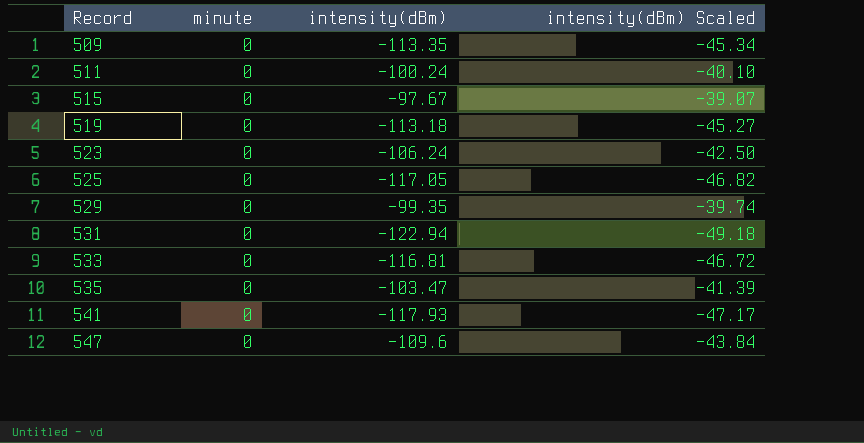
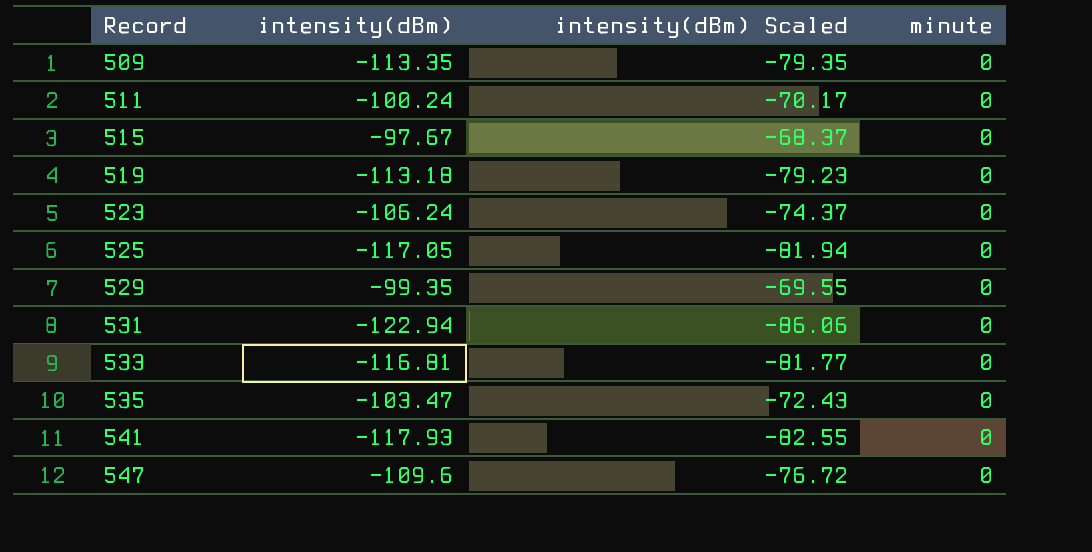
column intensity(dBm) Scaled | formula: [intensity(dBm)] * 0.4 -> [intensity(dBm)] * 0.7
column minute | position: 2 -> 4

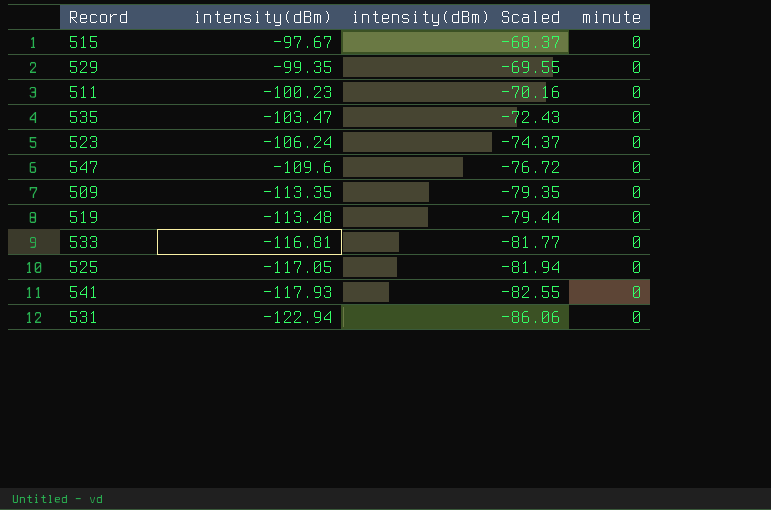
row order: Record ascending -> intensity(dBm) descending
511 | intensity(dBm): -100.24 -> -100.23
511 | intensity(dBm) Scaled: -70.17 -> -70.16
519 | intensity(dBm): -113.18 -> -113.48
519 | intensity(dBm) Scaled: -79.23 -> -79.44

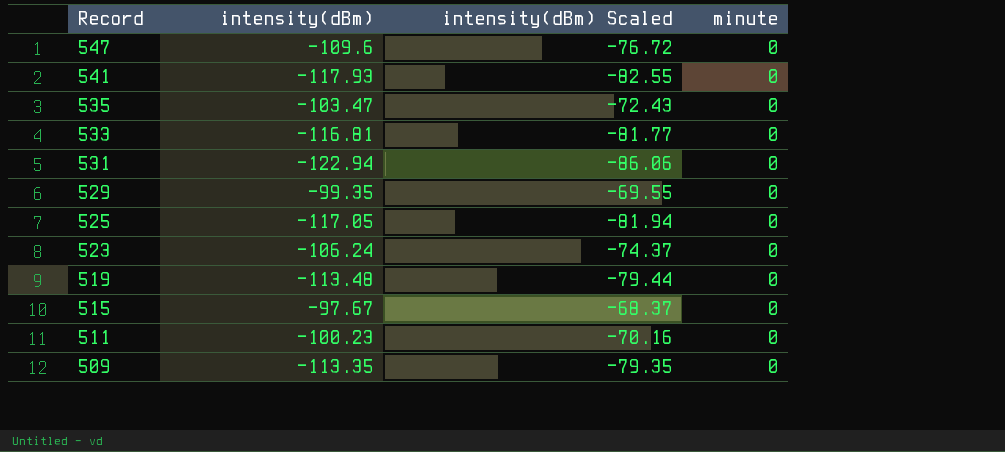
row order: intensity(dBm) descending -> Record descending

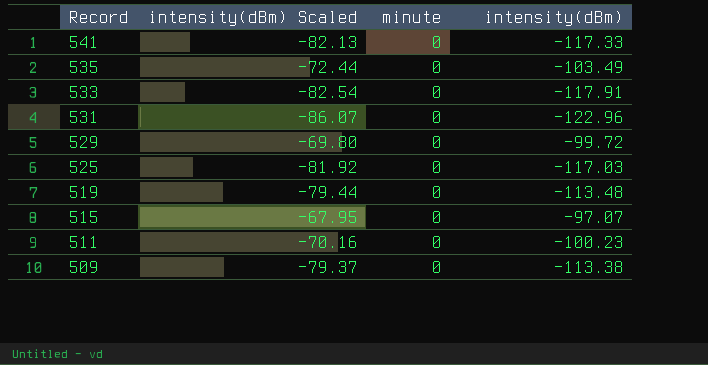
column intensity(dBm) | position: 2 -> 4
row 547: -109.6 | -76.72 | 0 -> none
row 523: -106.24 | -74.37 | 0 -> none
541 | intensity(dBm) Scaled: -82.55 -> -82.13
541 | intensity(dBm): -117.93 -> -117.33
535 | intensity(dBm) Scaled: -72.43 -> -72.44
535 | intensity(dBm): -103.47 -> -103.49
533 | intensity(dBm) Scaled: -81.77 -> -82.54
533 | intensity(dBm): -116.81 -> -117.91
531 | intensity(dBm) Scaled: -86.06 -> -86.07
531 | intensity(dBm): -122.94 -> -122.96
529 | intensity(dBm) Scaled: -69.55 -> -69.80
529 | intensity(dBm): -99.35 -> -99.72
525 | intensity(dBm) Scaled: -81.94 -> -81.92
525 | intensity(dBm): -117.05 -> -117.03
515 | intensity(dBm) Scaled: -68.37 -> -67.95
515 | intensity(dBm): -97.67 -> -97.07
509 | intensity(dBm) Scaled: -79.35 -> -79.37
509 | intensity(dBm): -113.35 -> -113.38

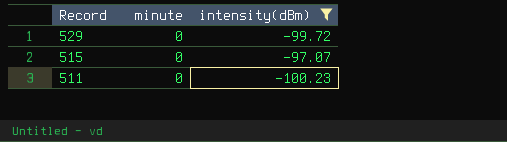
filter: none -> intensity(dBm) >= -100.23
column intensity(dBm) Scaled | formula: [intensity(dBm)] * 0.7 -> none

